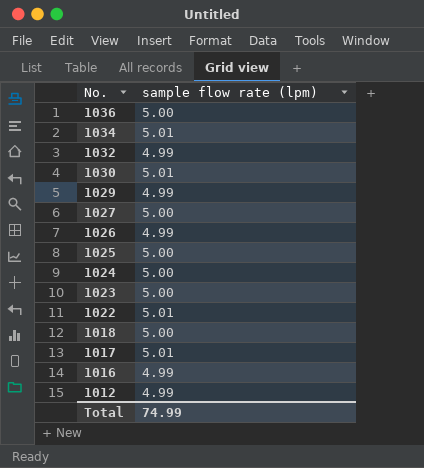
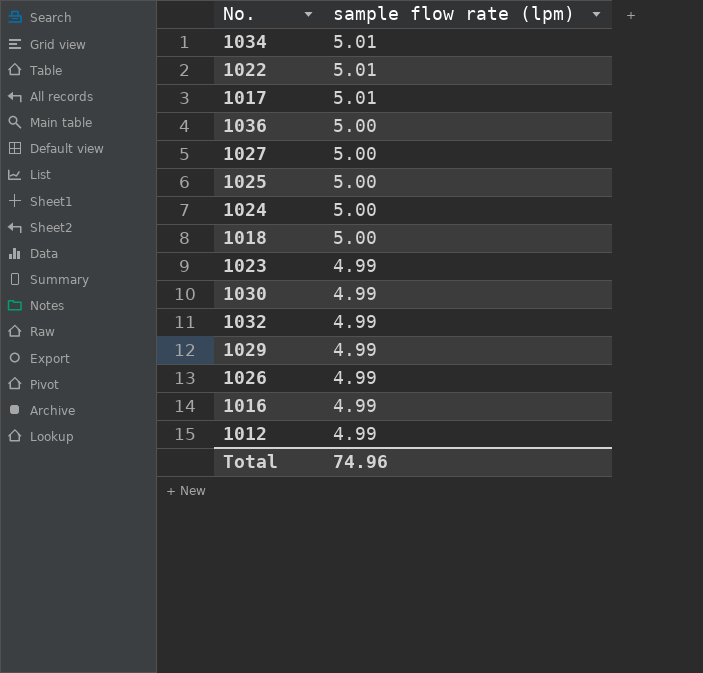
row order: No. descending -> sample flow rate (lpm) descending
1023 | sample flow rate (lpm): 5.00 -> 4.99
1030 | sample flow rate (lpm): 5.01 -> 4.99
Total | sample flow rate (lpm): 74.99 -> 74.96

